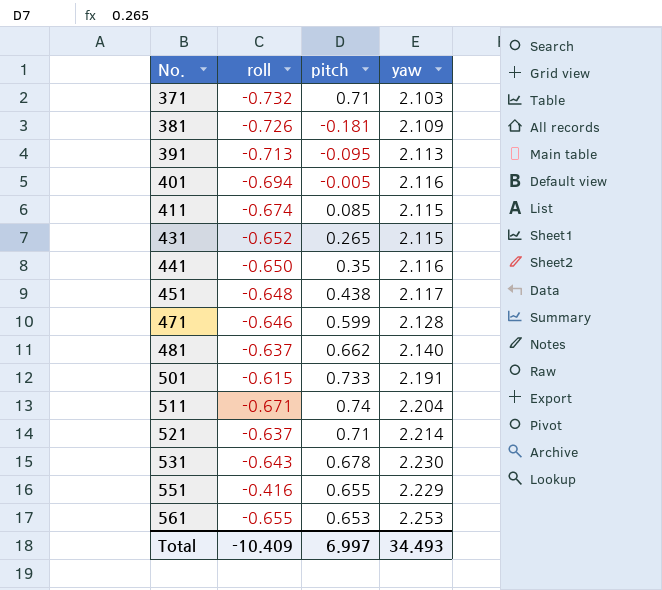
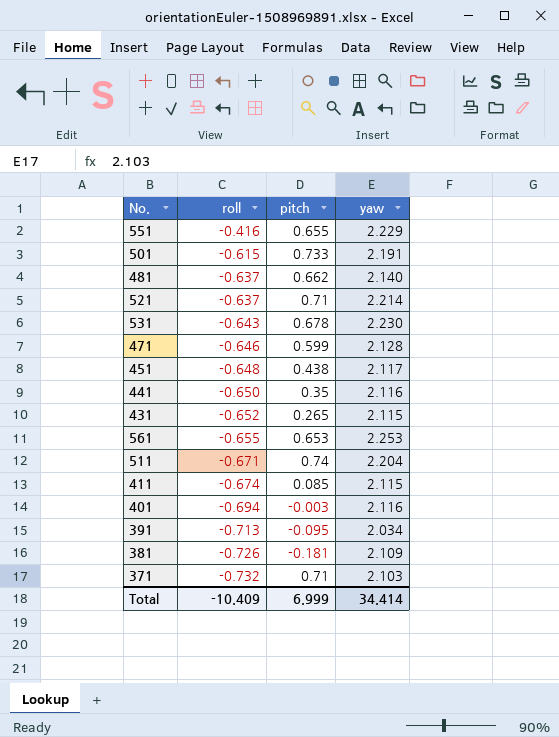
row order: No. ascending -> roll descending
401 | pitch: -0.005 -> -0.003
391 | yaw: 2.113 -> 2.034
Total | pitch: 6.997 -> 6.999
Total | yaw: 34.493 -> 34.414

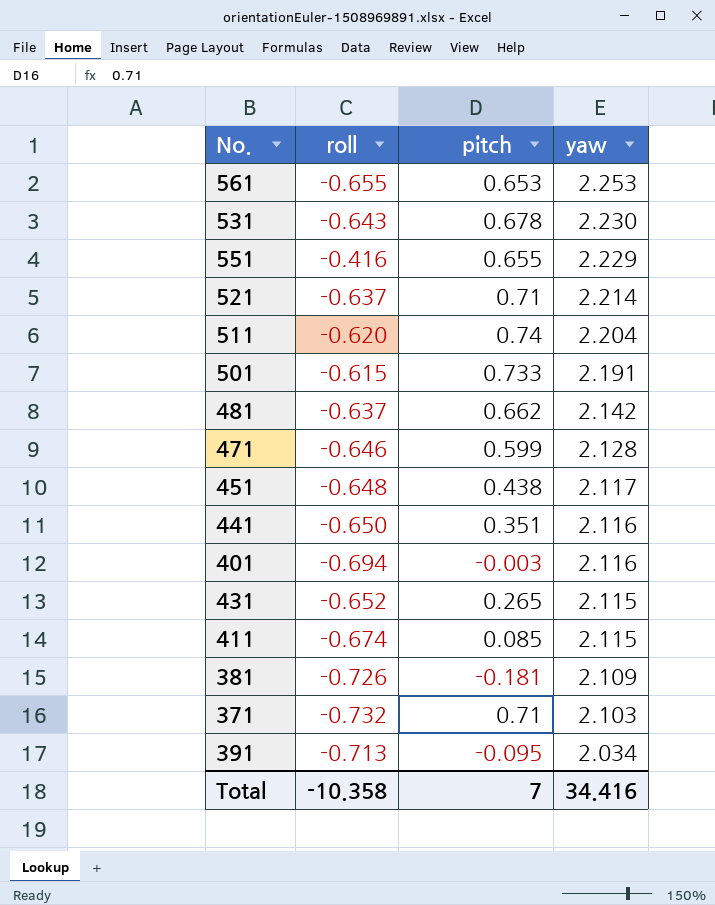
row order: roll descending -> yaw descending
511 | roll: -0.671 -> -0.620
481 | yaw: 2.140 -> 2.142
441 | pitch: 0.35 -> 0.351
Total | roll: -10.409 -> -10.358
Total | pitch: 6.999 -> 7
Total | yaw: 34.414 -> 34.416

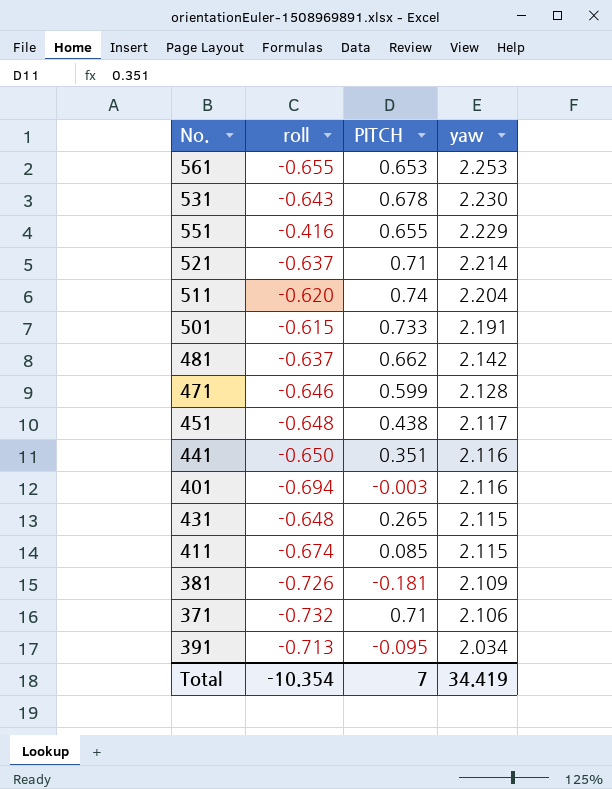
column name: pitch -> PITCH
431 | roll: -0.652 -> -0.648
371 | yaw: 2.103 -> 2.106
Total | roll: -10.358 -> -10.354
Total | yaw: 34.416 -> 34.419

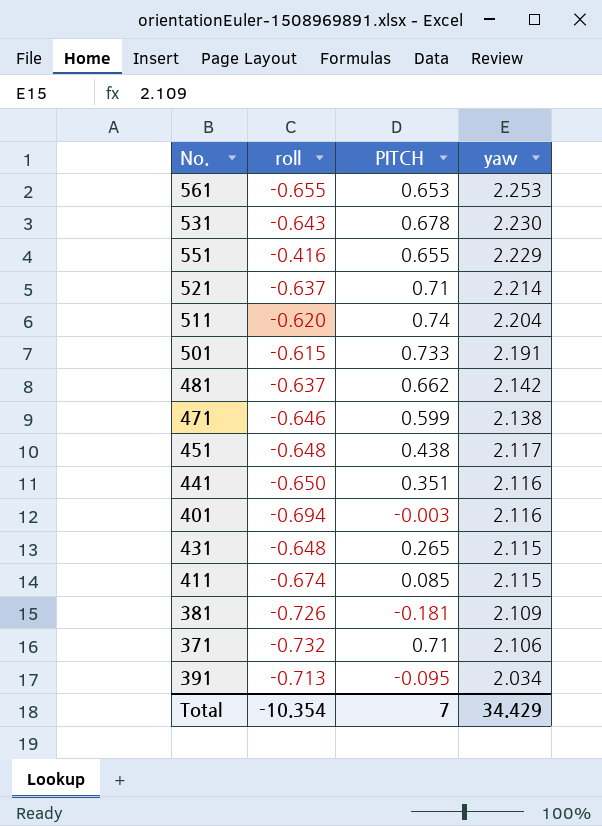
471 | yaw: 2.128 -> 2.138
Total | yaw: 34.419 -> 34.429

